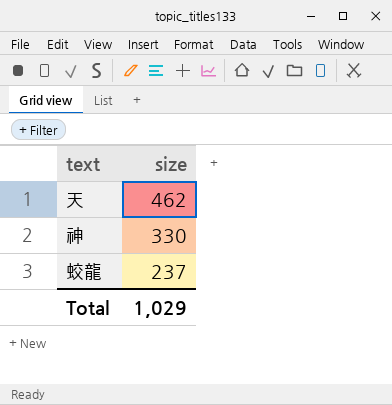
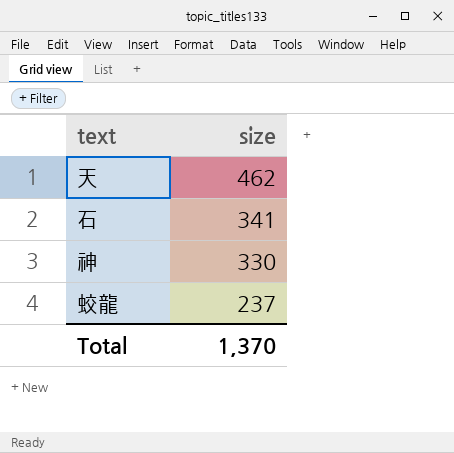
row 石: none -> 341
Total | size: 1,029 -> 1,370

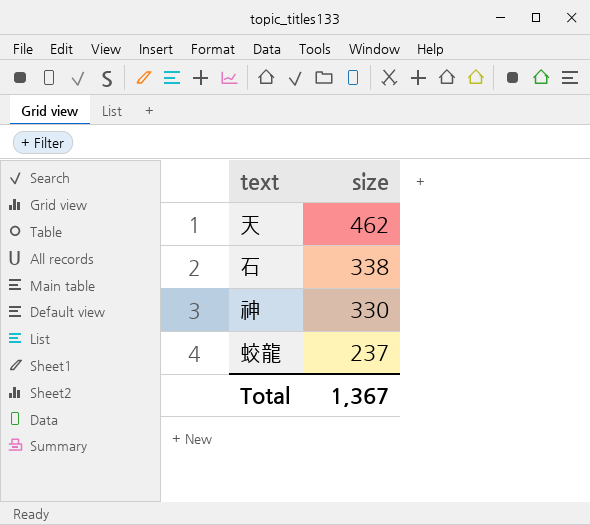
石 | size: 341 -> 338
Total | size: 1,370 -> 1,367

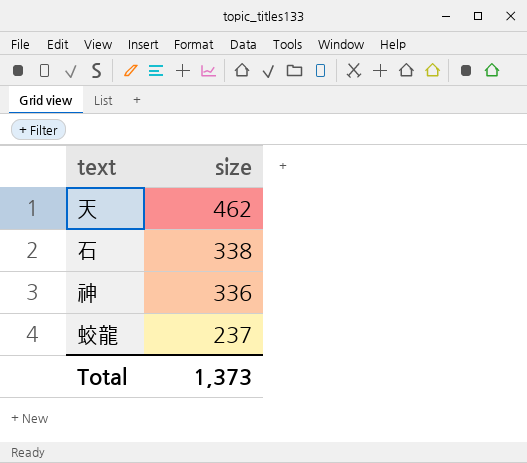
神 | size: 330 -> 336
Total | size: 1,367 -> 1,373

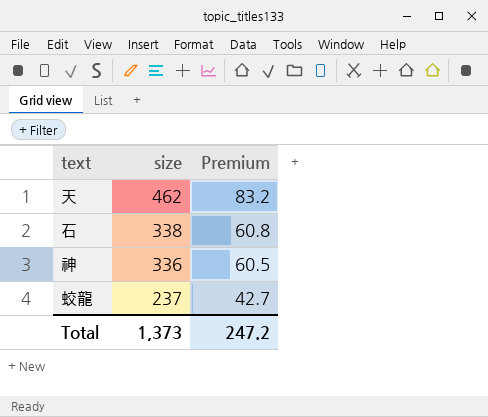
column Premium | formula: none -> [size] * 0.18

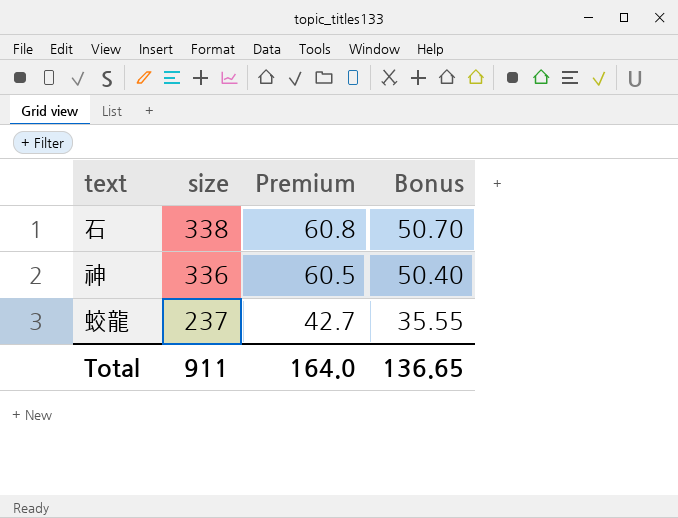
column Bonus | formula: none -> [size] * 0.15
row 天: 462 | 83.2 -> none
Total | size: 1,373 -> 911
Total | Premium: 247.2 -> 164.0

